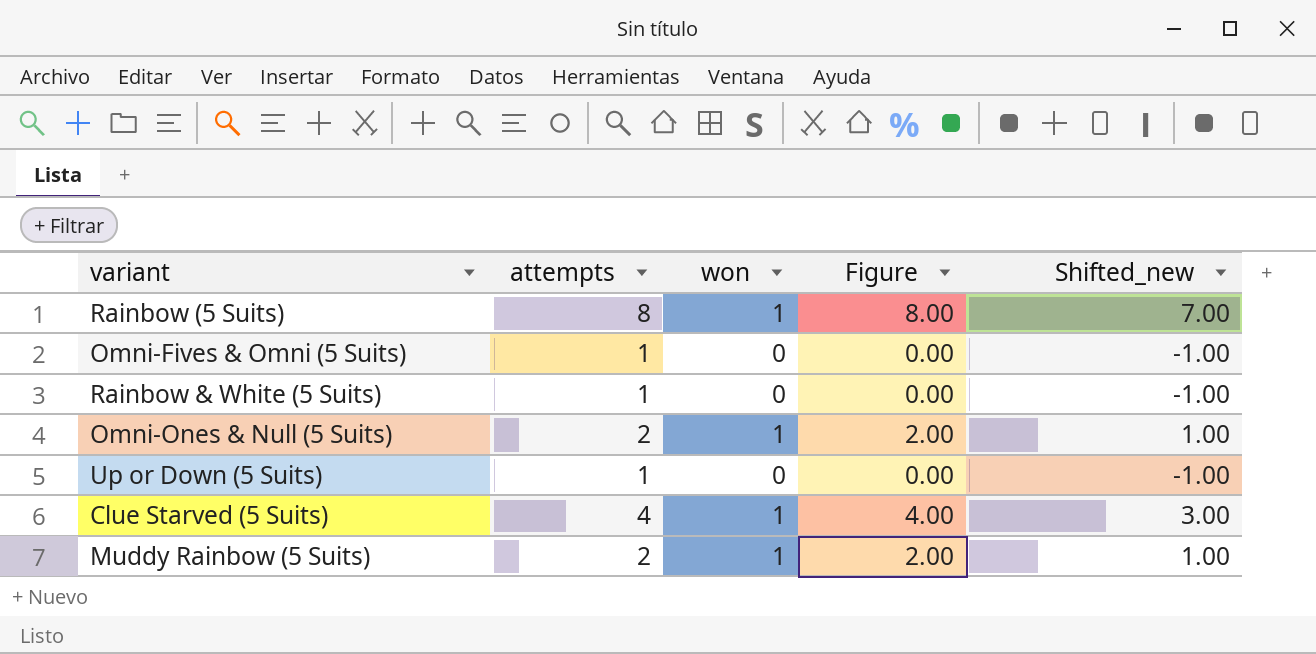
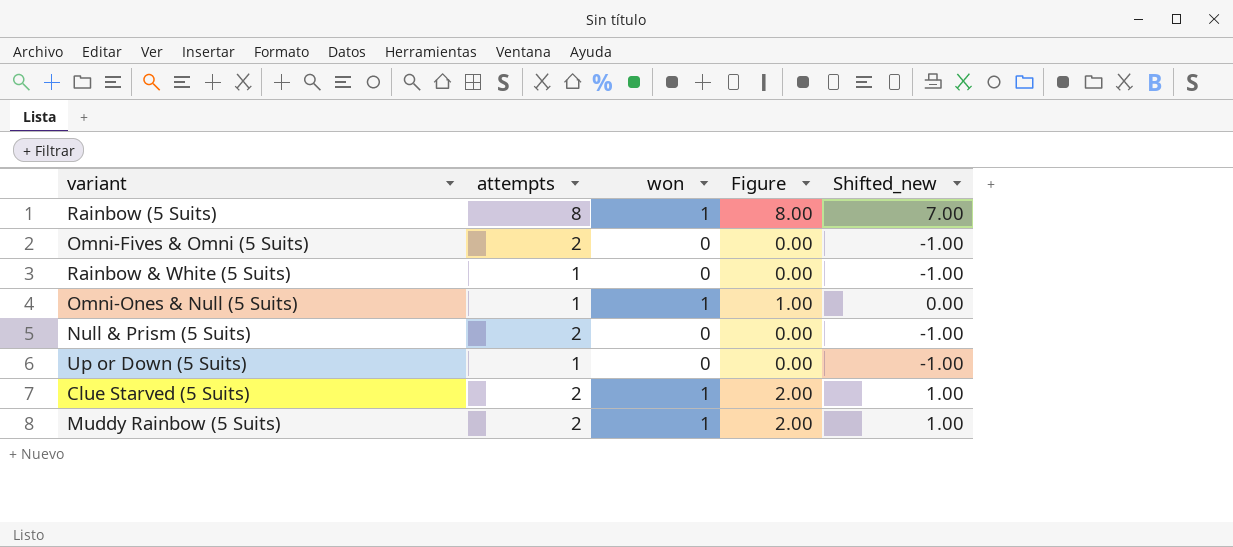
Omni-Fives & Omni (5 Suits) | attempts: 1 -> 2
Omni-Ones & Null (5 Suits) | attempts: 2 -> 1
Omni-Ones & Null (5 Suits) | Figure: 2.00 -> 1.00
Omni-Ones & Null (5 Suits) | Shifted_new: 1.00 -> 0.00
row Null & Prism (5 Suits): none -> 2 | 0 | 0.00 | -1.00
Clue Starved (5 Suits) | attempts: 4 -> 2
Clue Starved (5 Suits) | Figure: 4.00 -> 2.00
Clue Starved (5 Suits) | Shifted_new: 3.00 -> 1.00

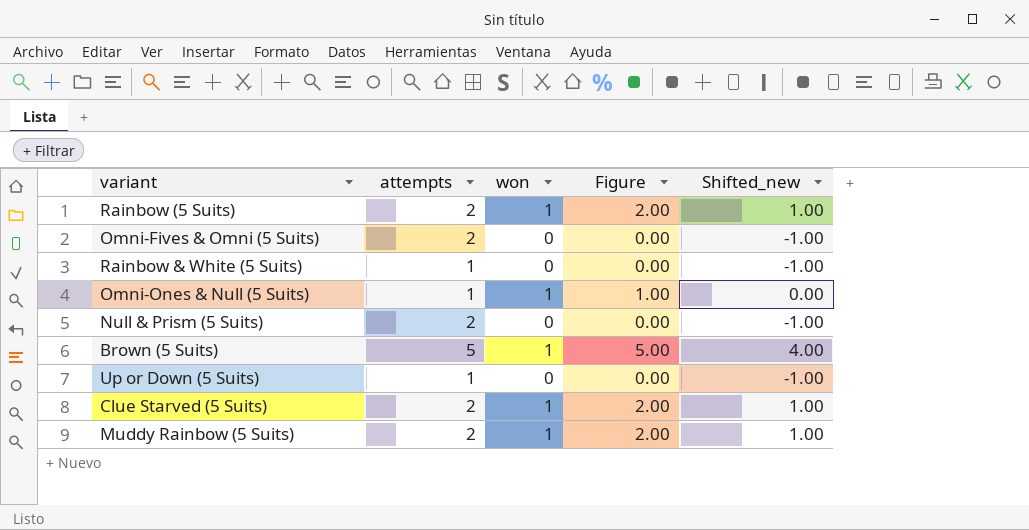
Rainbow (5 Suits) | attempts: 8 -> 2
Rainbow (5 Suits) | Figure: 8.00 -> 2.00
Rainbow (5 Suits) | Shifted_new: 7.00 -> 1.00
row Brown (5 Suits): none -> 5 | 1 | 5.00 | 4.00

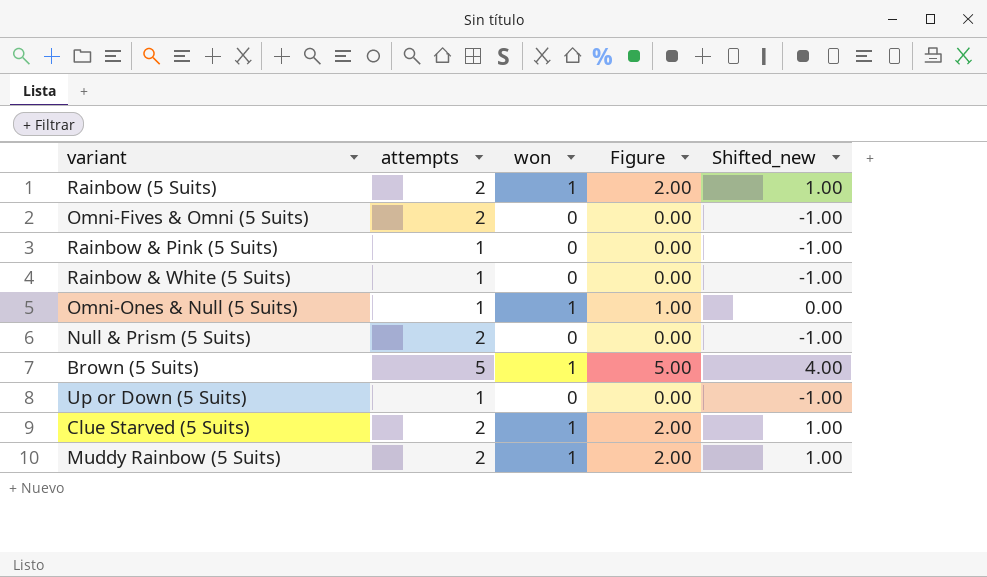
row Rainbow & Pink (5 Suits): none -> 1 | 0 | 0.00 | -1.00

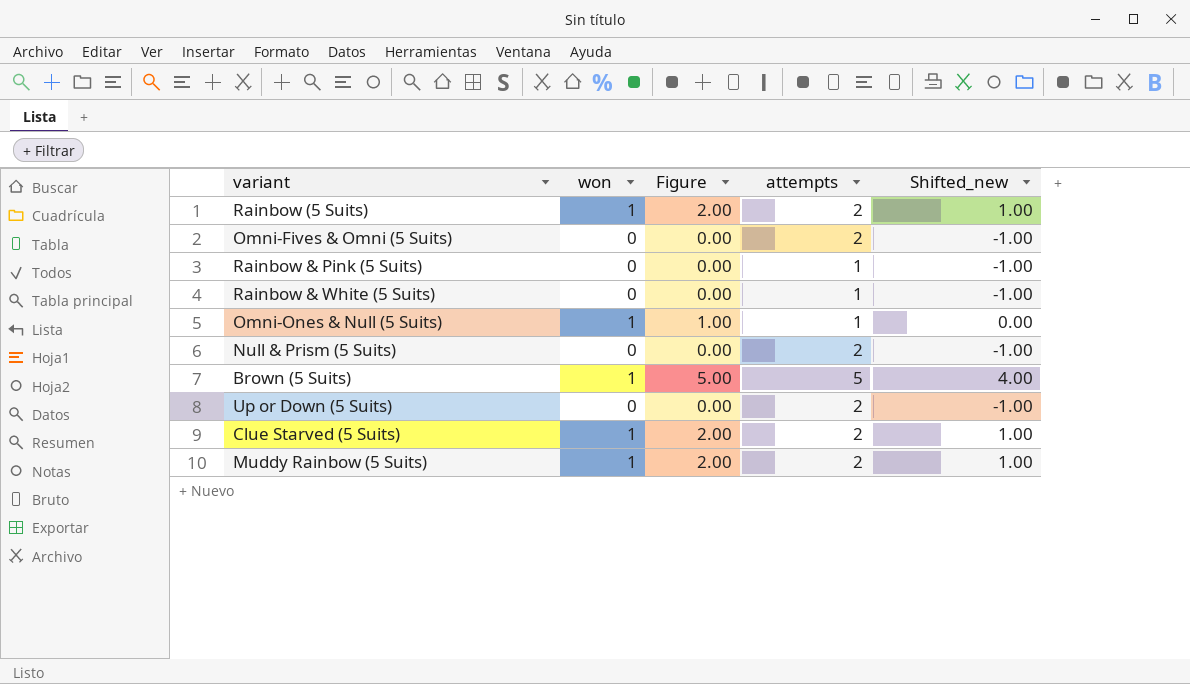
column attempts | position: 2 -> 4
Up or Down (5 Suits) | attempts: 1 -> 2

